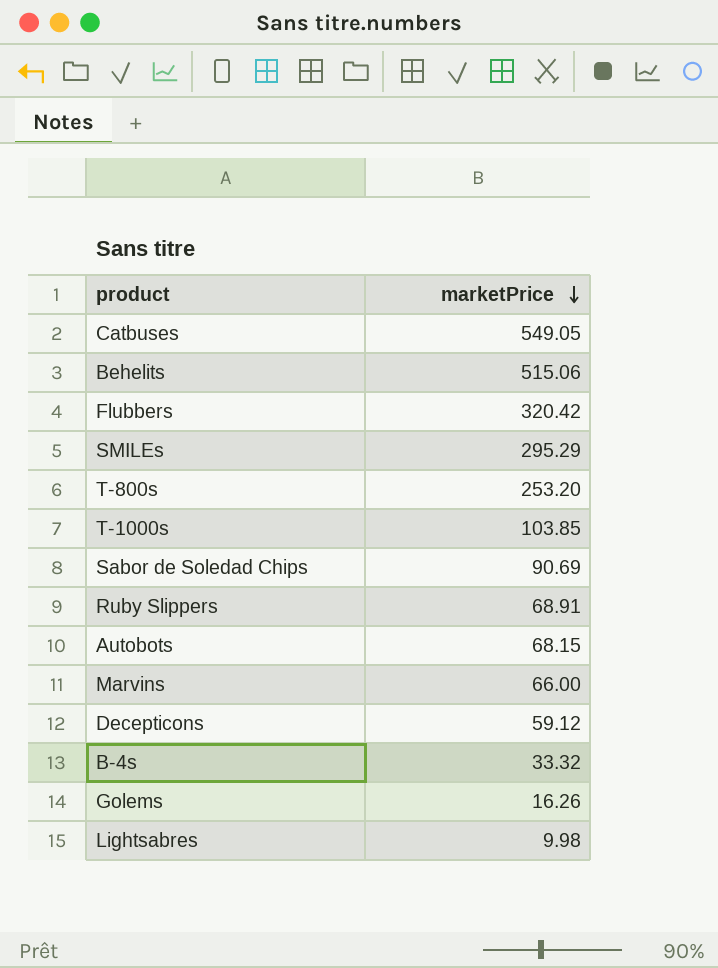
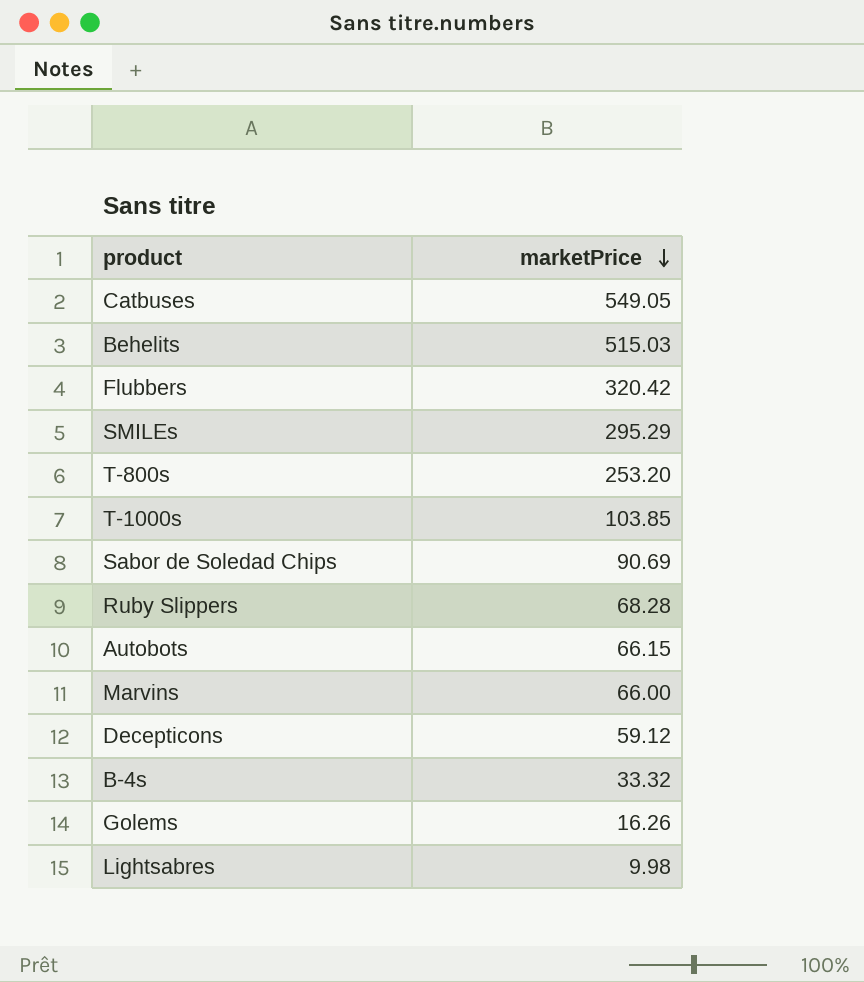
Behelits | marketPrice: 515.06 -> 515.03
Ruby Slippers | marketPrice: 68.91 -> 68.28
Autobots | marketPrice: 68.15 -> 66.15

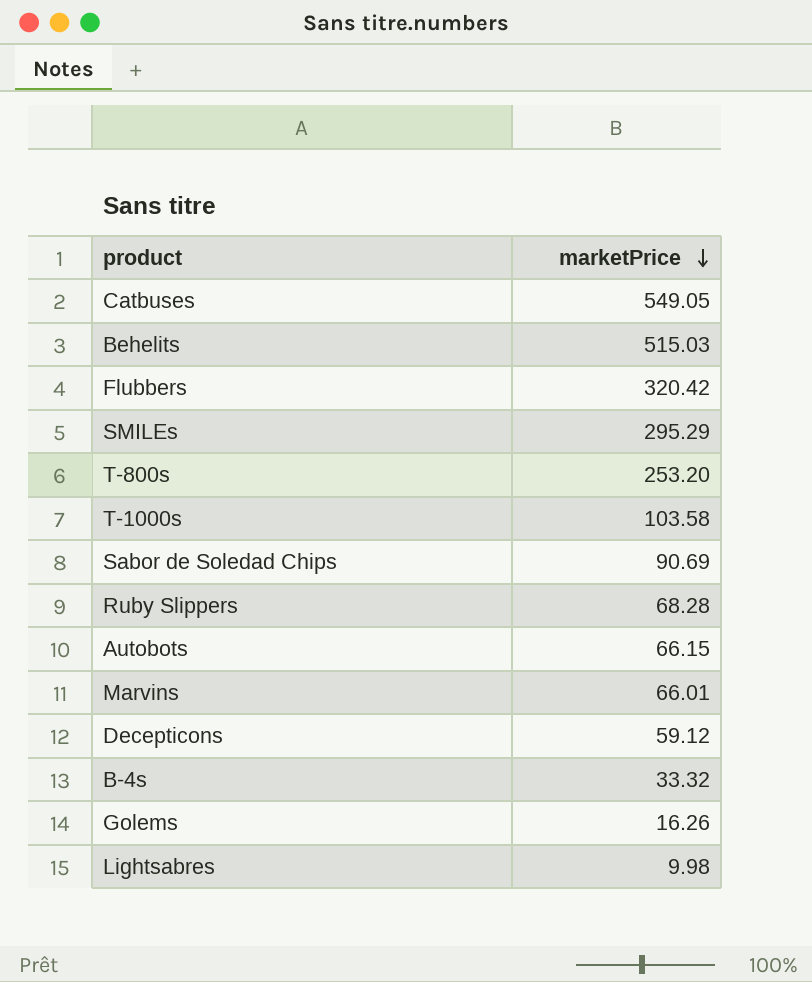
T-1000s | marketPrice: 103.85 -> 103.58
Marvins | marketPrice: 66.00 -> 66.01

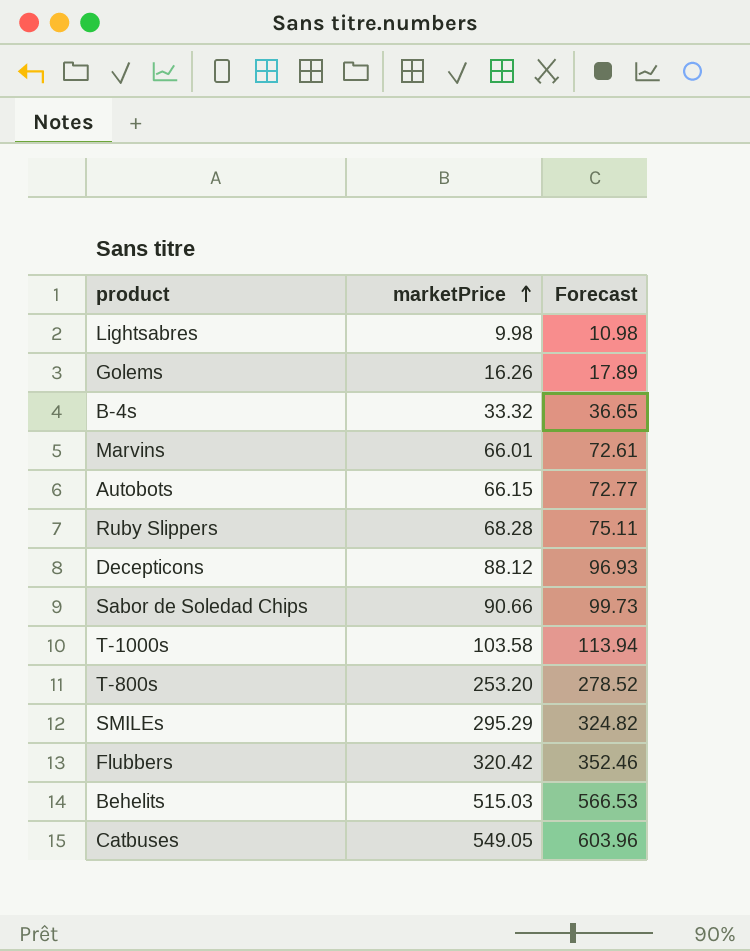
row order: marketPrice descending -> marketPrice ascending
column Forecast | formula: none -> [marketPrice] * 1.1
Decepticons | marketPrice: 59.12 -> 88.12
Sabor de Soledad Chips | marketPrice: 90.69 -> 90.66

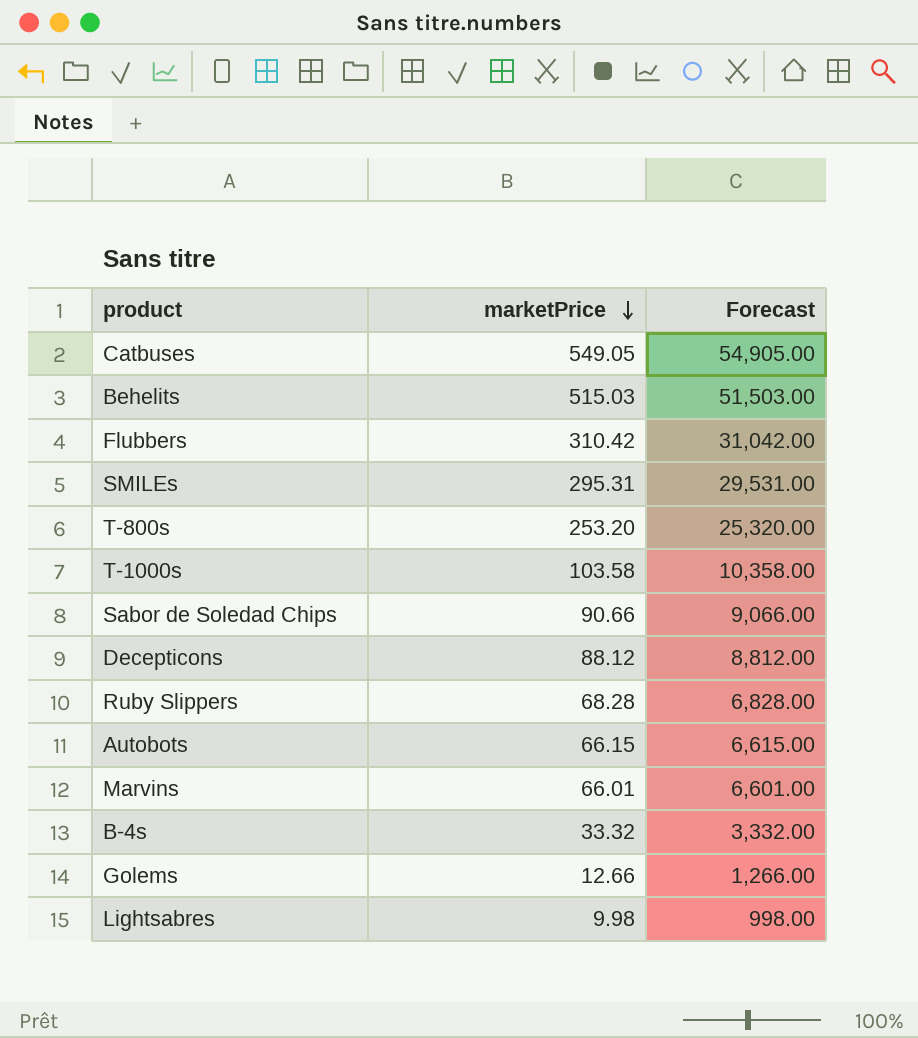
row order: marketPrice ascending -> marketPrice descending
column Forecast | formula: [marketPrice] * 1.1 -> [marketPrice] * 100
Flubbers | marketPrice: 320.42 -> 310.42
SMILEs | marketPrice: 295.29 -> 295.31
Golems | marketPrice: 16.26 -> 12.66

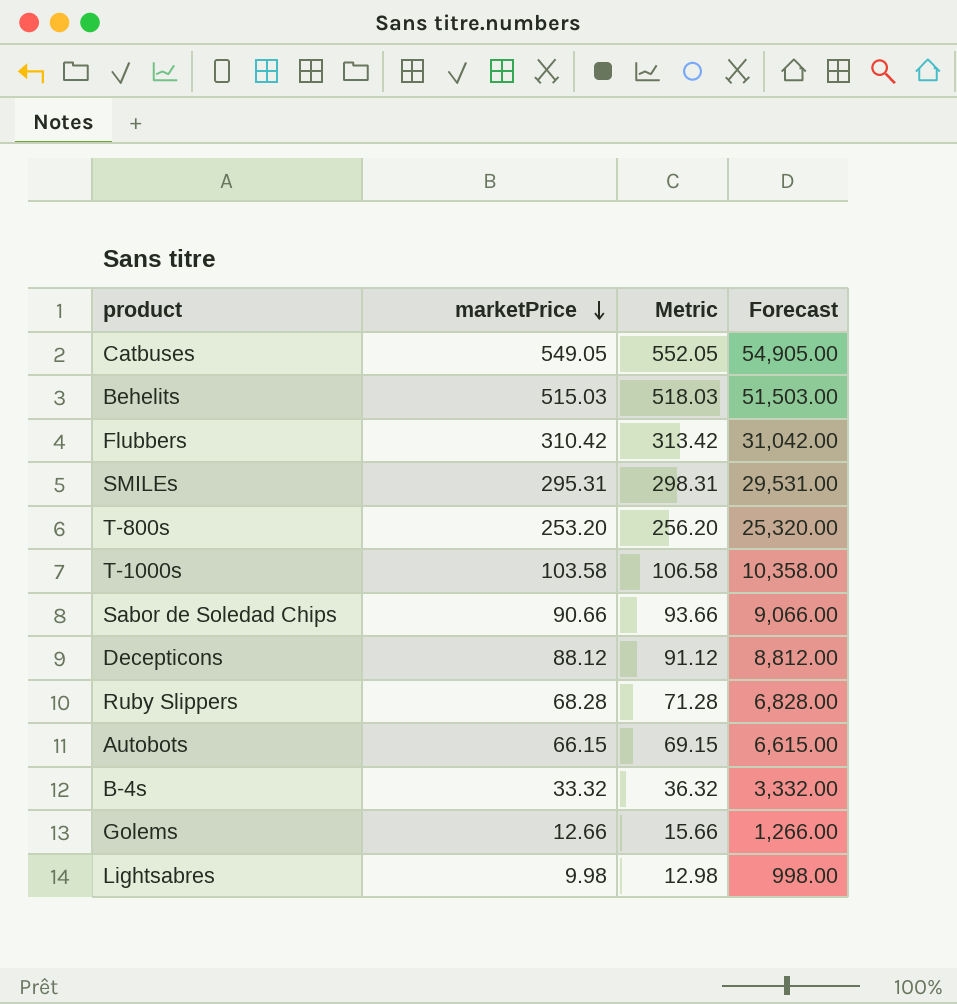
column Metric | formula: none -> [marketPrice] + 3
row Marvins: 66.01 | 6,601.00 -> none

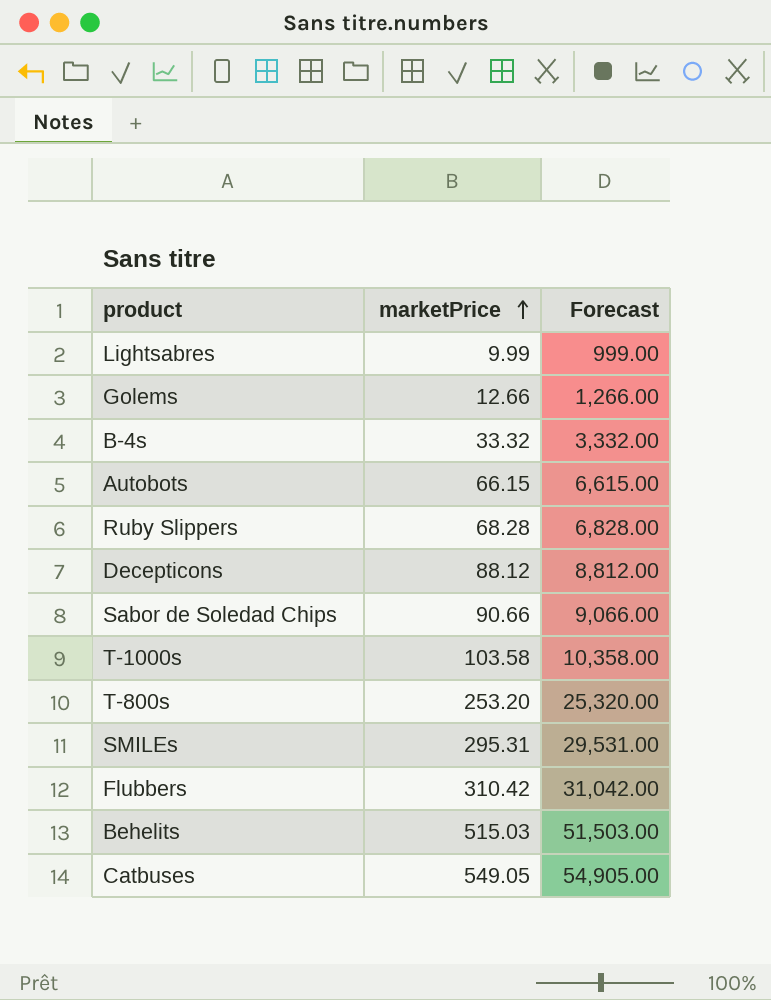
row order: marketPrice descending -> marketPrice ascending
column Metric | formula: [marketPrice] + 3 -> none
Lightsabres | marketPrice: 9.98 -> 9.99
Lightsabres | Forecast: 998.00 -> 999.00

